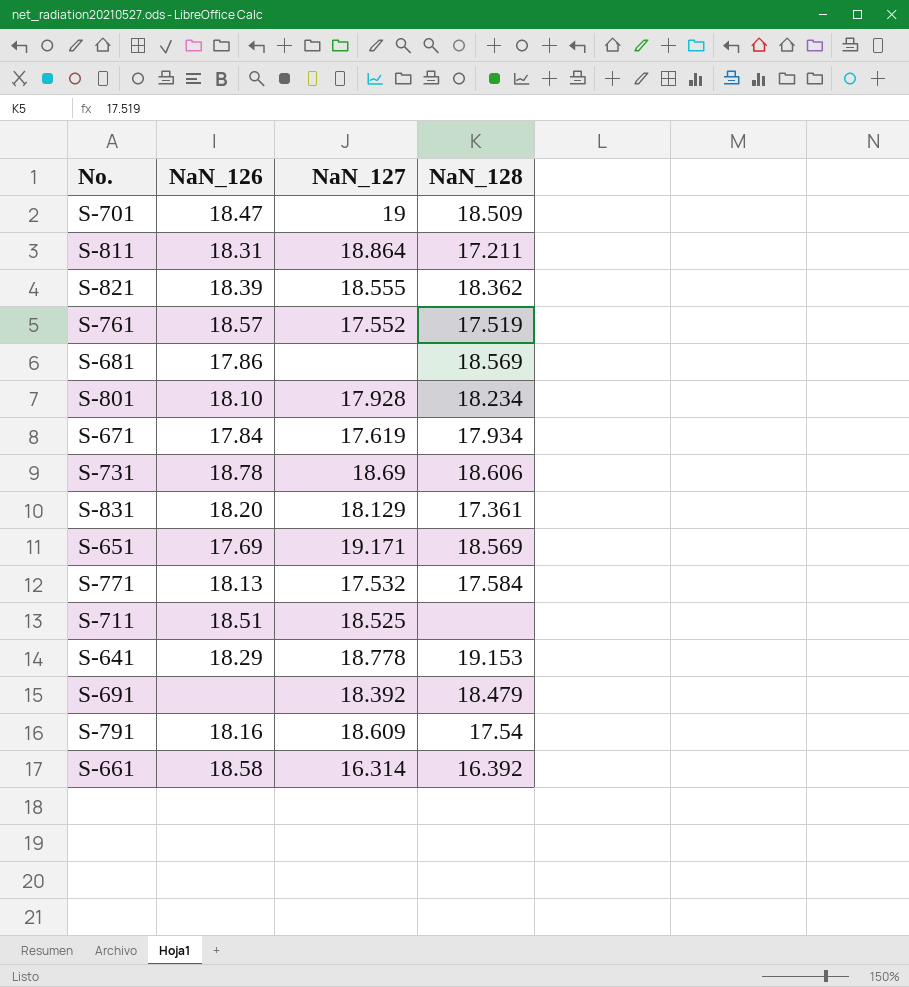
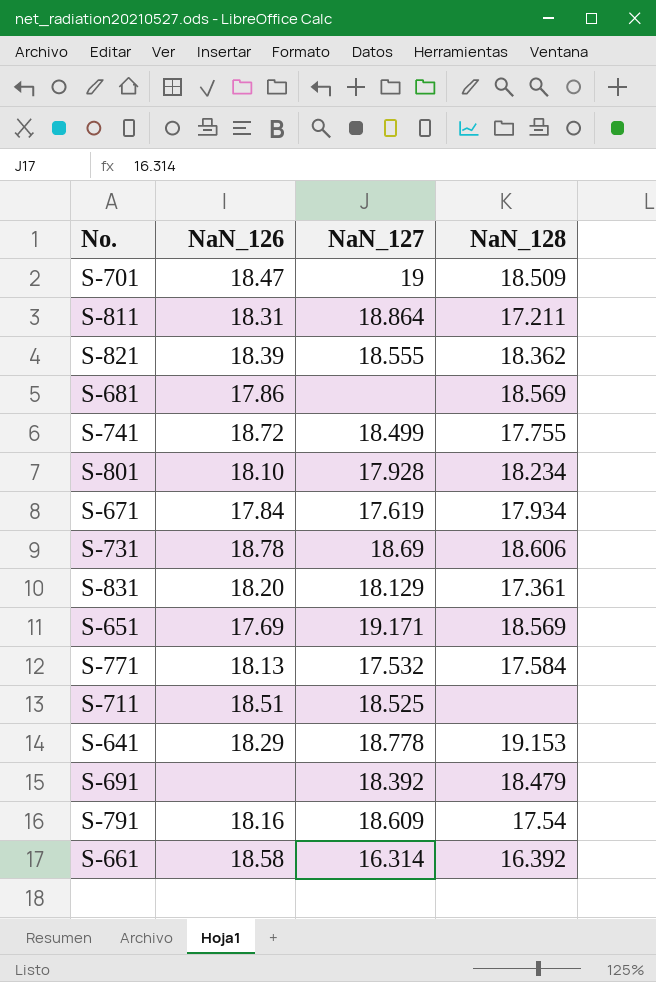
row S-761: 18.57 | 17.552 | 17.519 -> none
row S-741: none -> 18.72 | 18.499 | 17.755

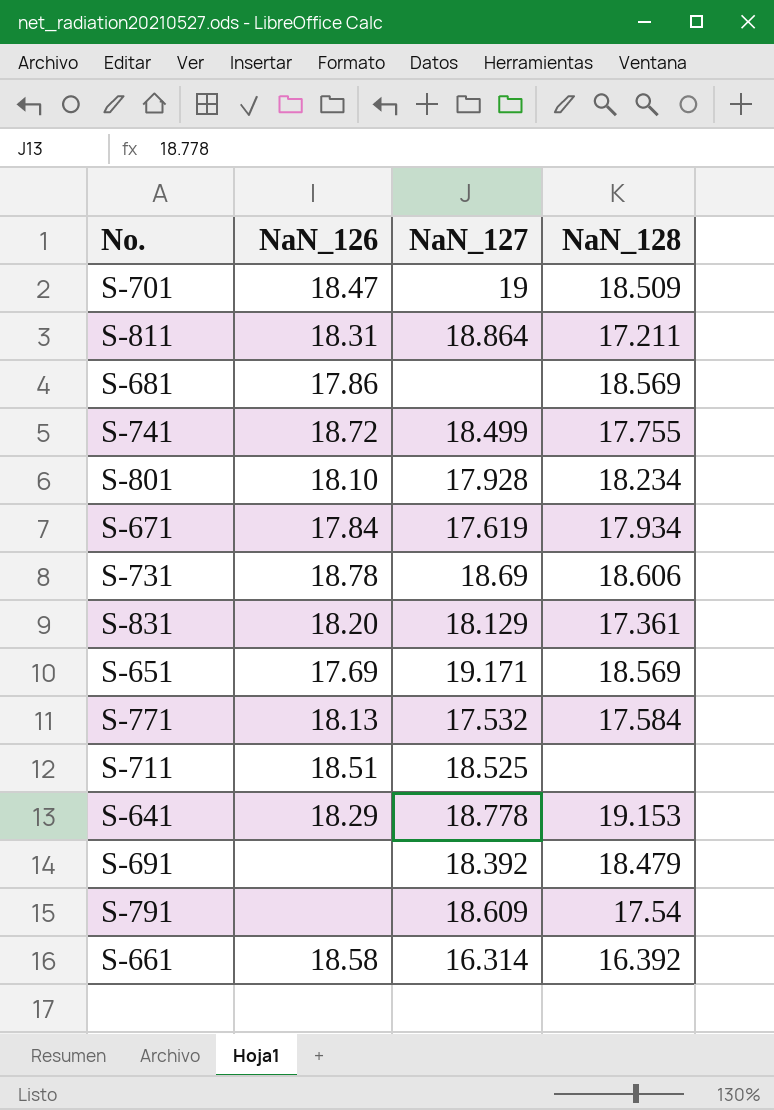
row S-821: 18.39 | 18.555 | 18.362 -> none
S-791 | NaN_126: 18.16 -> none

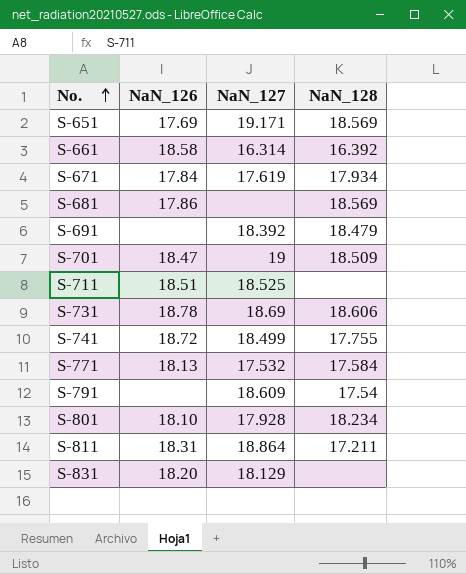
row order: none -> No. ascending
row S-641: 18.29 | 18.778 | 19.153 -> none
S-831 | NaN_128: 17.361 -> none

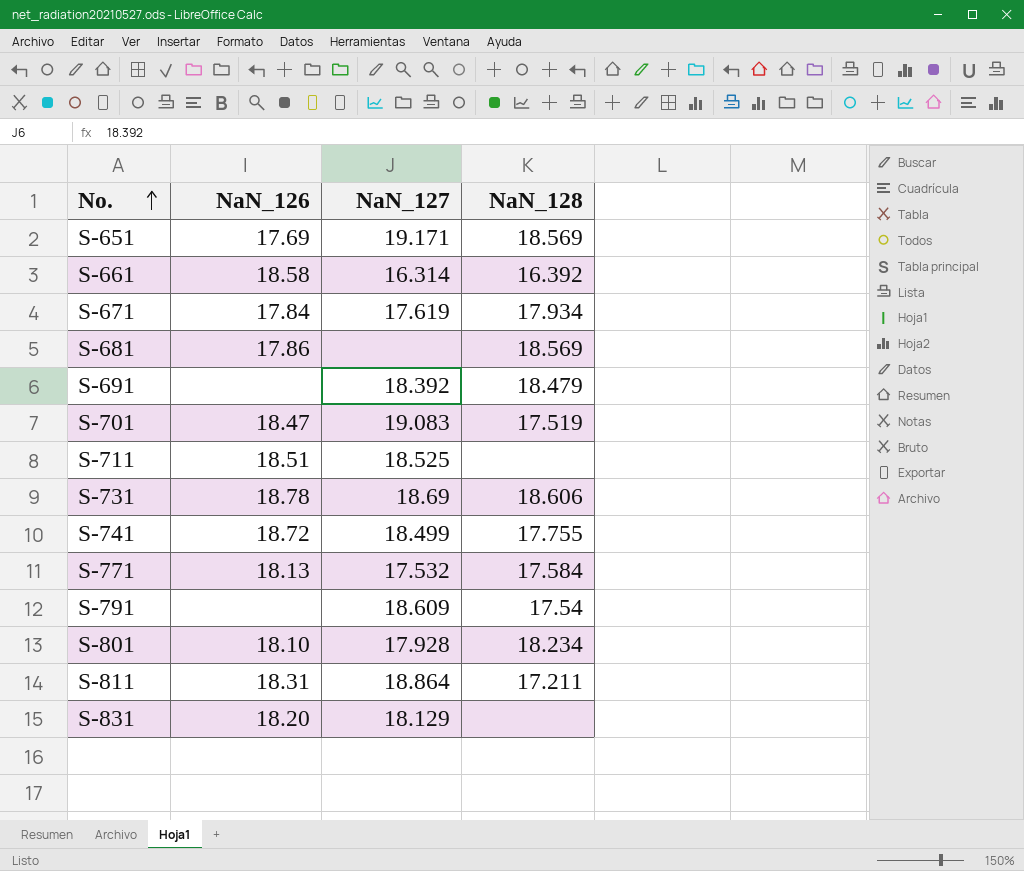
S-701 | NaN_127: 19 -> 19.083
S-701 | NaN_128: 18.509 -> 17.519

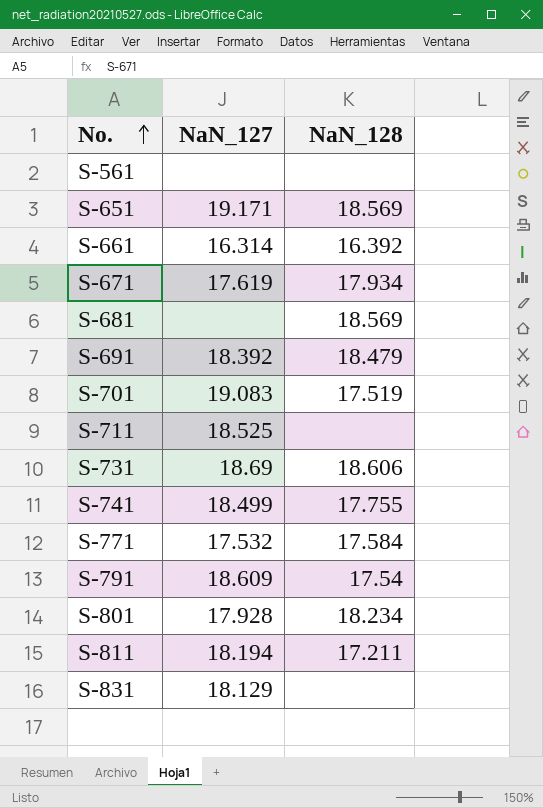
column NaN_126 | position: 2 -> none
row S-561: none -> none | none
S-811 | NaN_127: 18.864 -> 18.194

